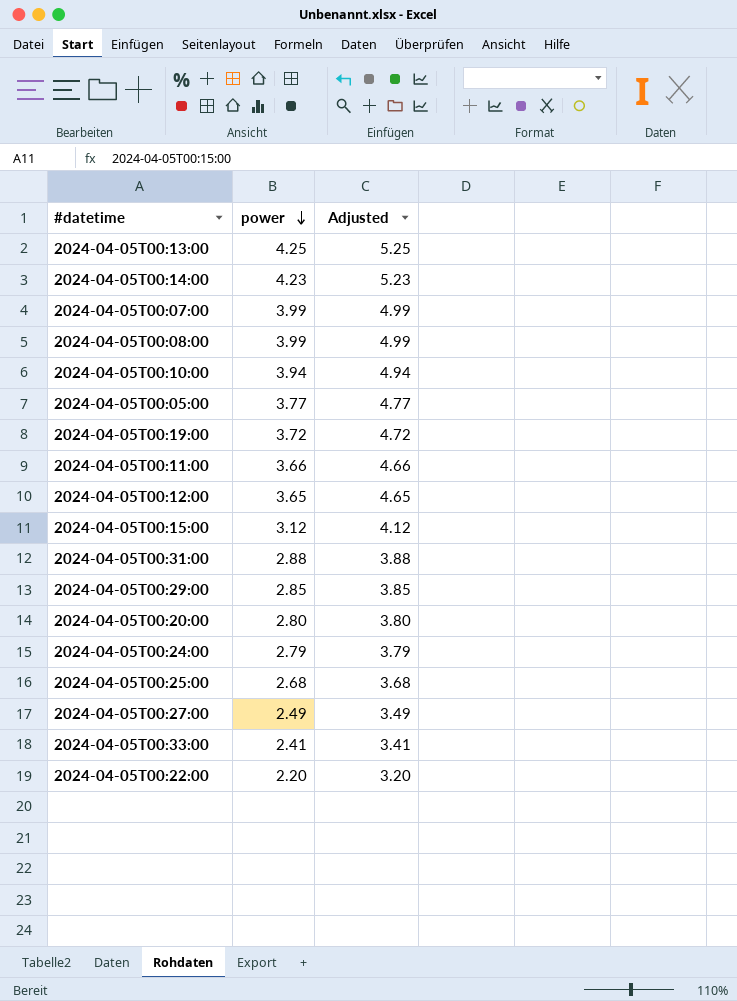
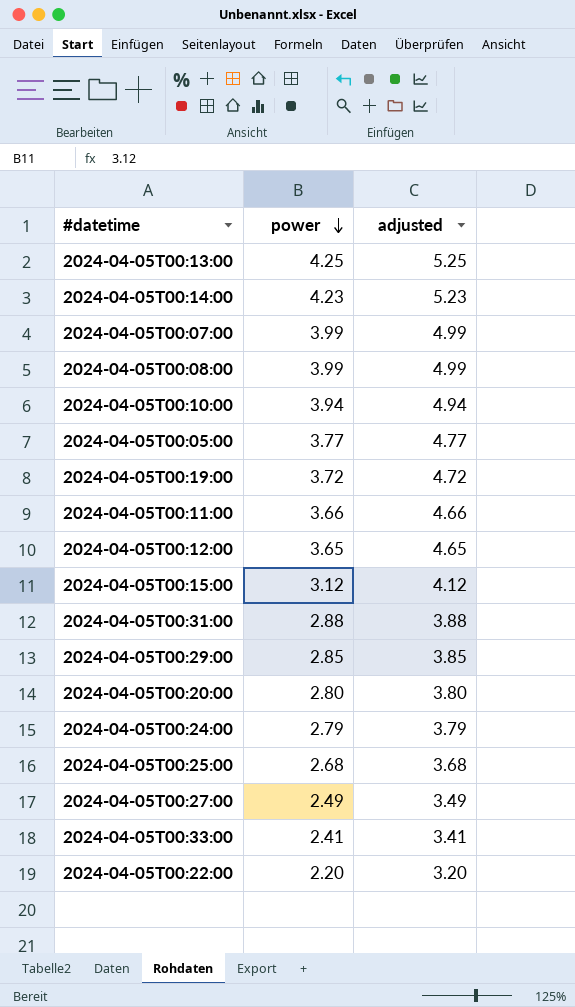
column name: Adjusted -> adjusted

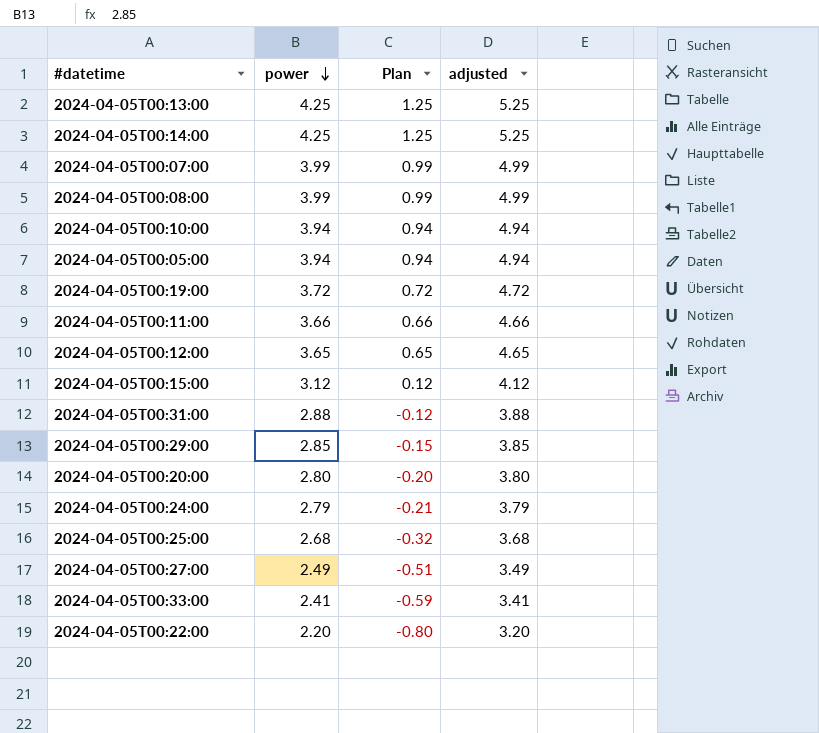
column Plan | formula: none -> [power] - 3
2024-04-05T00:14:00 | power: 4.23 -> 4.25
2024-04-05T00:14:00 | adjusted: 5.23 -> 5.25
2024-04-05T00:05:00 | power: 3.77 -> 3.94
2024-04-05T00:05:00 | adjusted: 4.77 -> 4.94

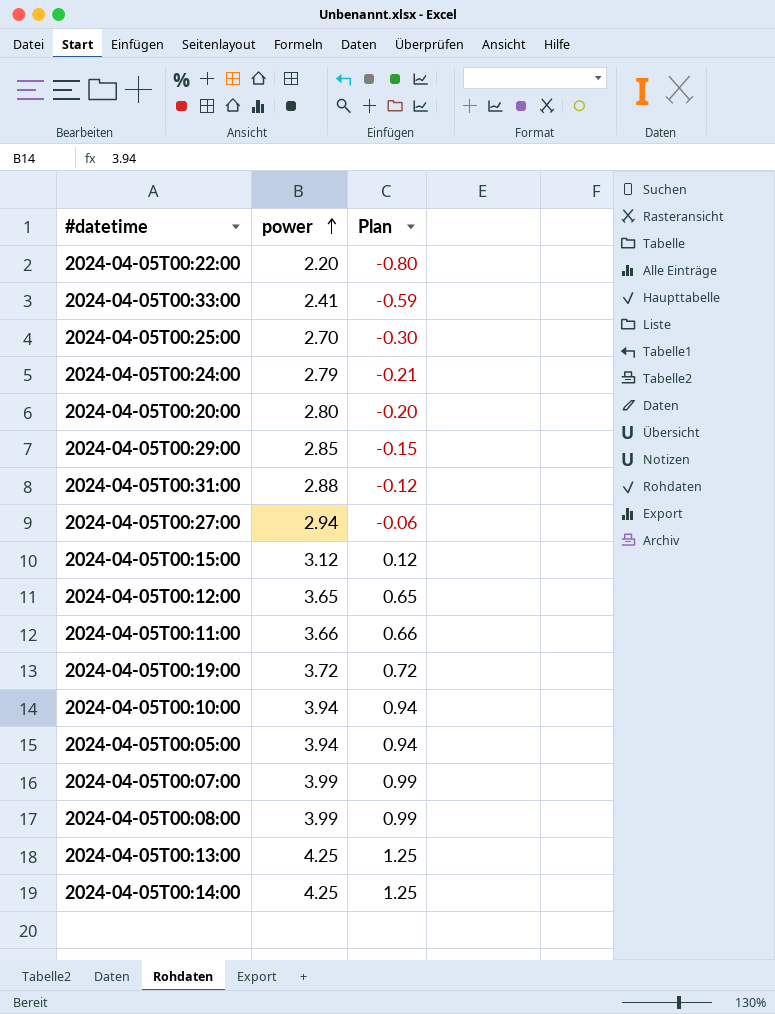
row order: power descending -> power ascending
column adjusted | formula: [power] + 1 -> none
2024-04-05T00:25:00 | power: 2.68 -> 2.70
2024-04-05T00:25:00 | Plan: -0.32 -> -0.30
2024-04-05T00:27:00 | power: 2.49 -> 2.94
2024-04-05T00:27:00 | Plan: -0.51 -> -0.06

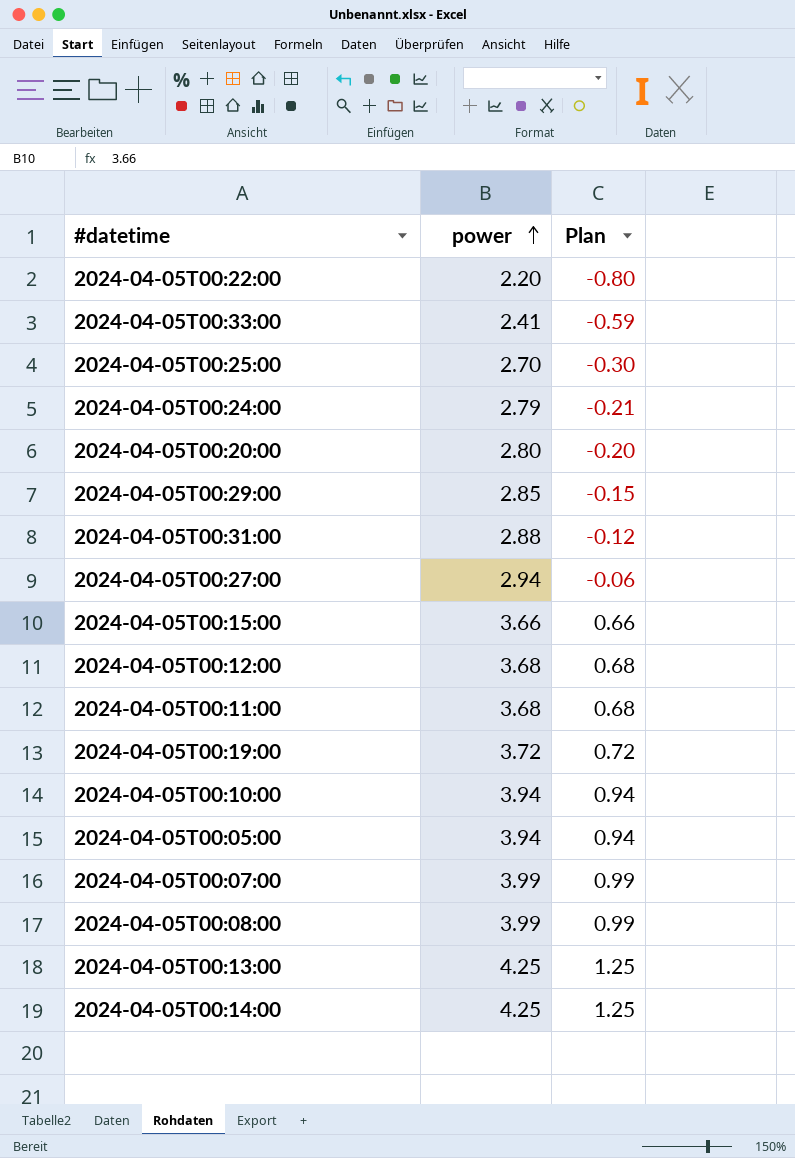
2024-04-05T00:15:00 | power: 3.12 -> 3.66
2024-04-05T00:15:00 | Plan: 0.12 -> 0.66
2024-04-05T00:12:00 | power: 3.65 -> 3.68
2024-04-05T00:12:00 | Plan: 0.65 -> 0.68
2024-04-05T00:11:00 | power: 3.66 -> 3.68
2024-04-05T00:11:00 | Plan: 0.66 -> 0.68

